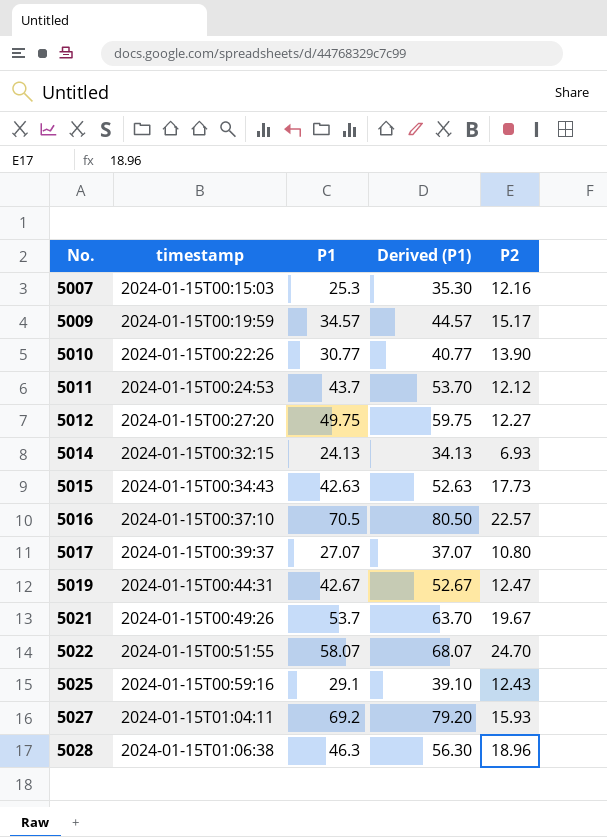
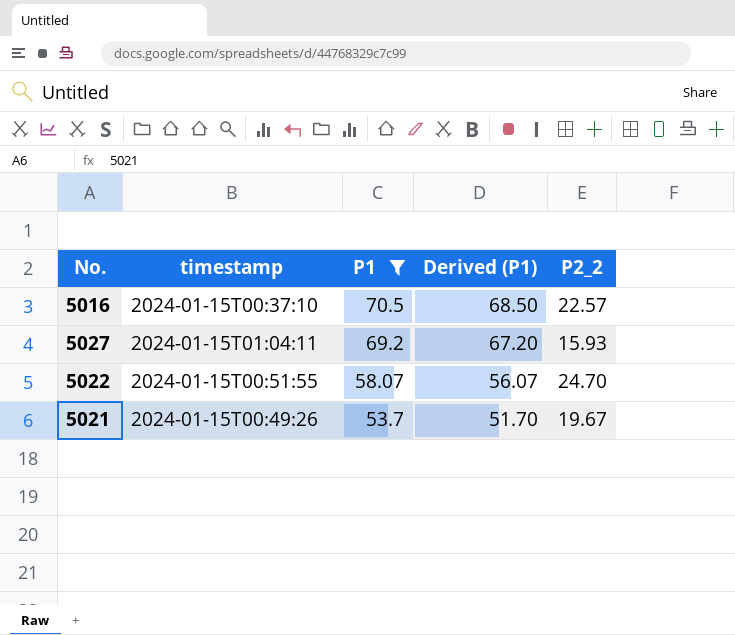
filter: none -> P1 >= 53.7
row order: No. ascending -> P1 descending
column Derived (P1) | formula: [P1] + 10 -> [P1] - 2
column name: P2 -> P2_2

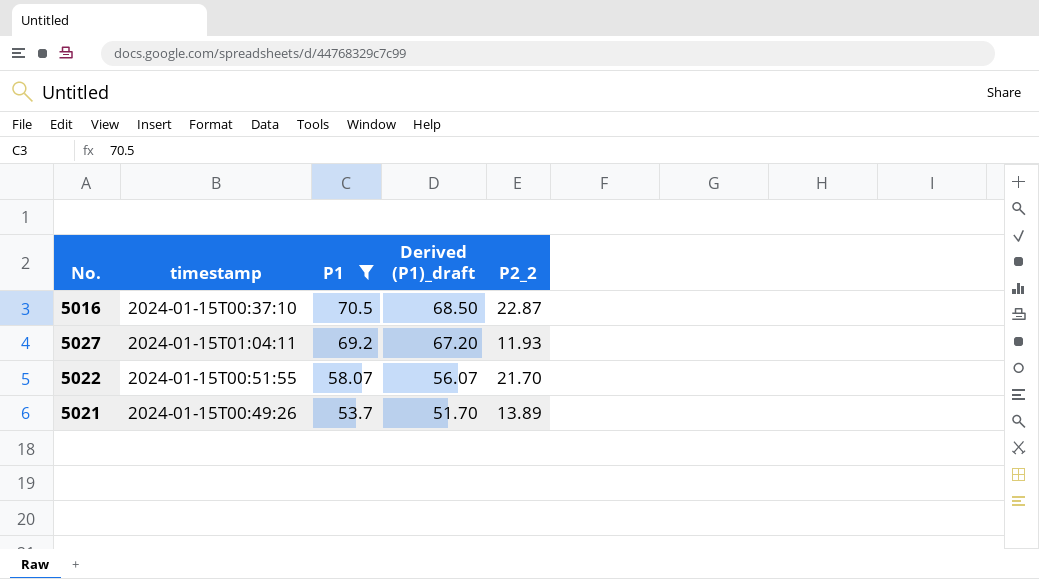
column name: Derived (P1) -> Derived (P1)_draft
5016 | P2_2: 22.57 -> 22.87
5027 | P2_2: 15.93 -> 11.93
5022 | P2_2: 24.70 -> 21.70
5021 | P2_2: 19.67 -> 13.89

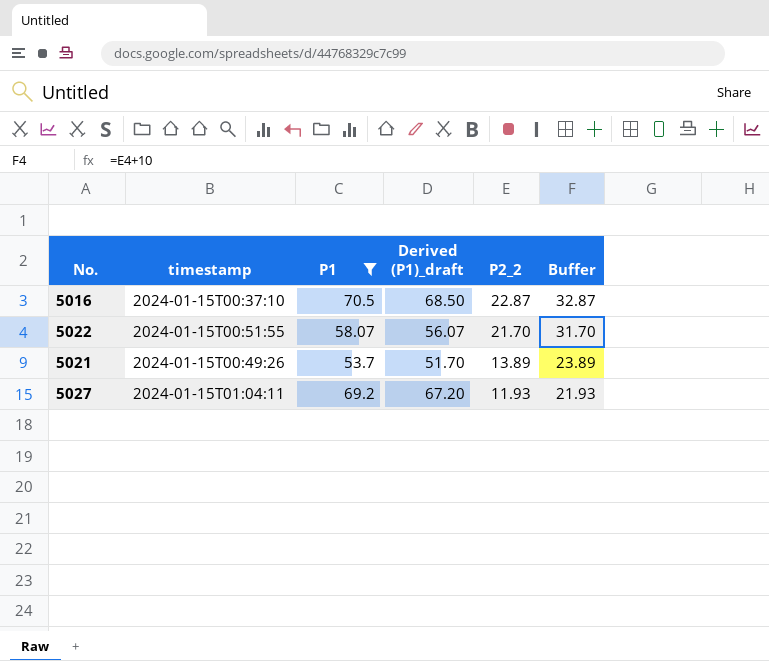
row order: P1 descending -> P2_2 descending
column Buffer | formula: none -> [P2_2] + 10

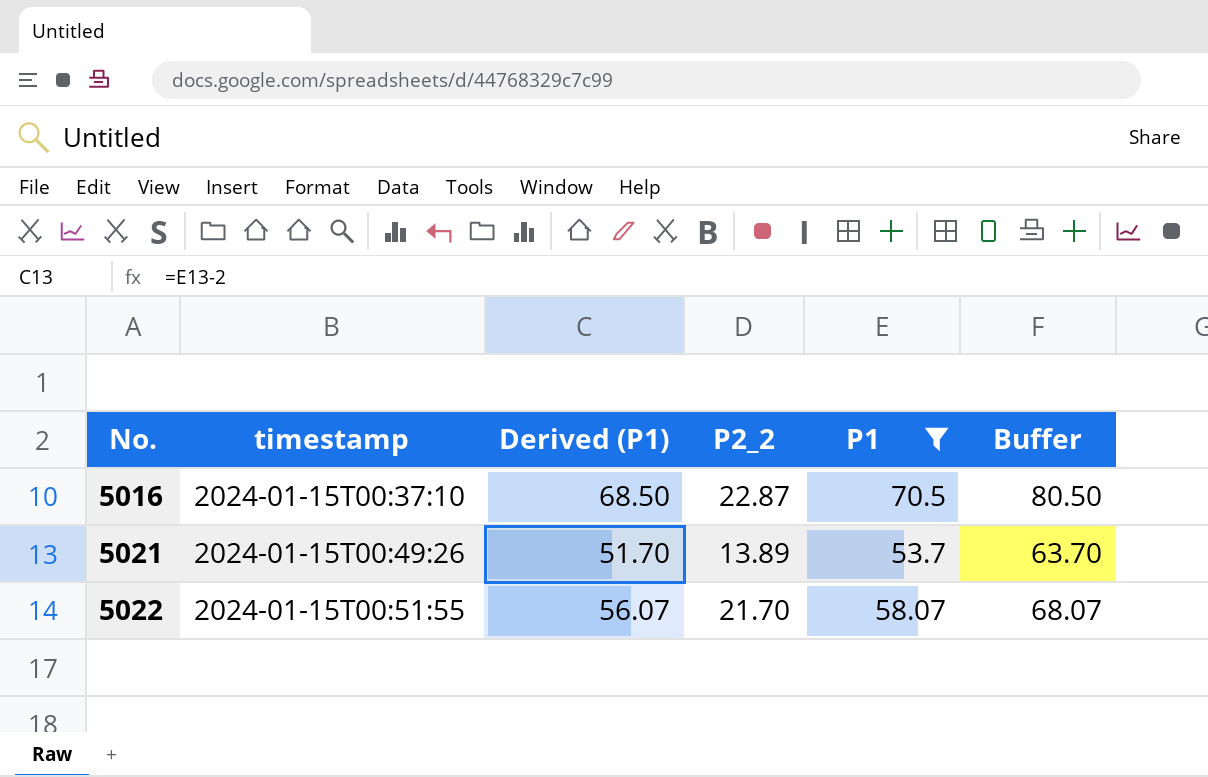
row order: P2_2 descending -> No. ascending
column name: Derived (P1)_draft -> Derived (P1)
column P1 | position: 3 -> 5
column Buffer | formula: [P2_2] + 10 -> [P1] + 10
row 5027: 2024-01-15T01:04:11 | 69.2 | 67.20 | 11.93 | 21.93 -> none

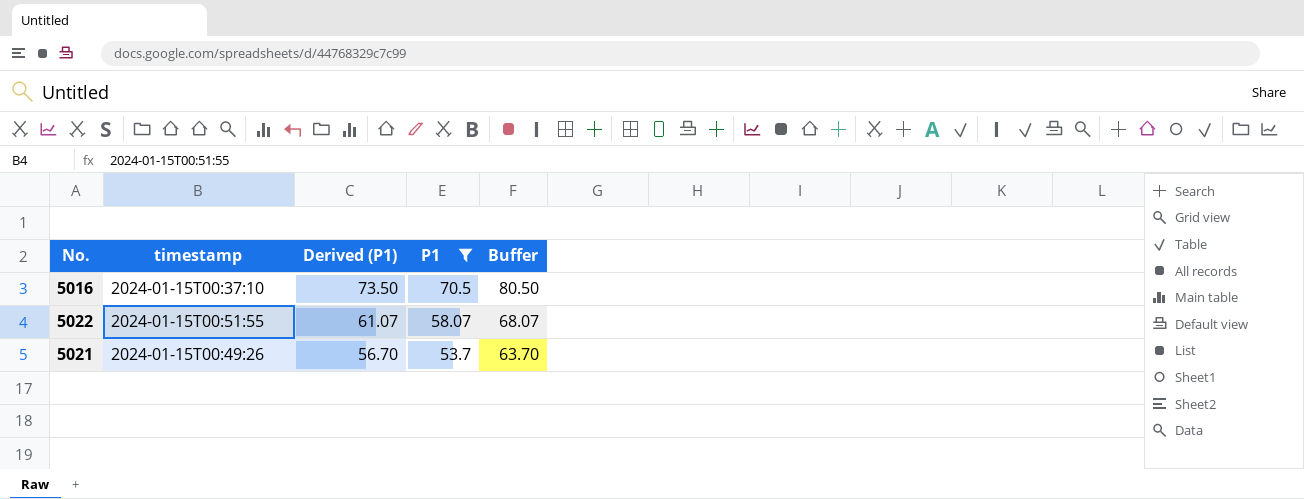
row order: No. ascending -> Derived (P1) descending
column P2_2 | position: 4 -> none
column Derived (P1) | formula: [P1] - 2 -> [P1] + 3

